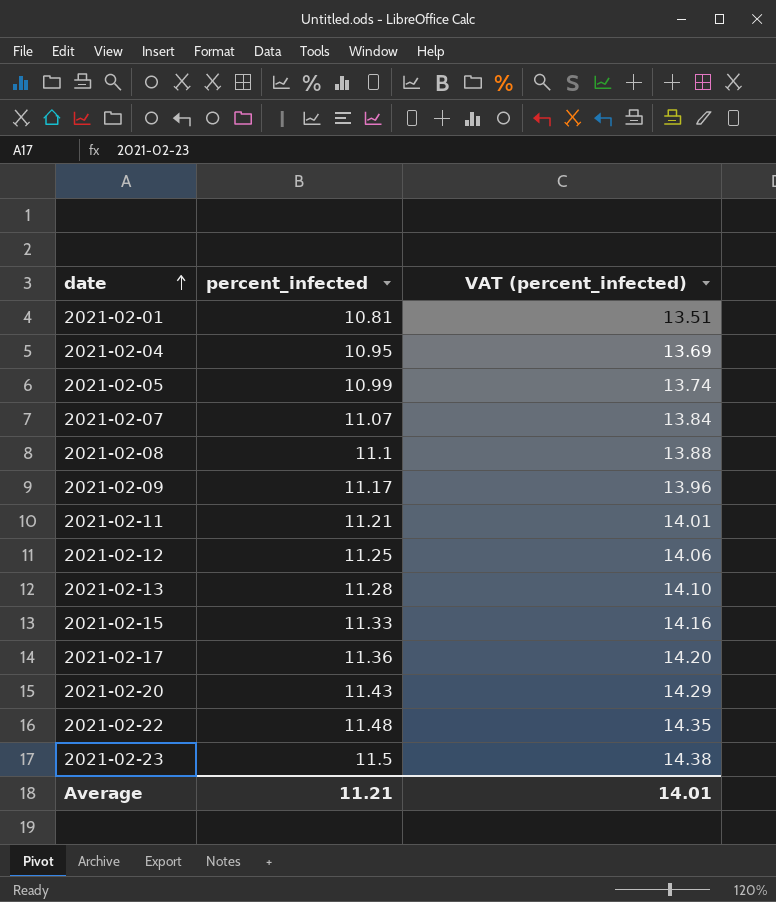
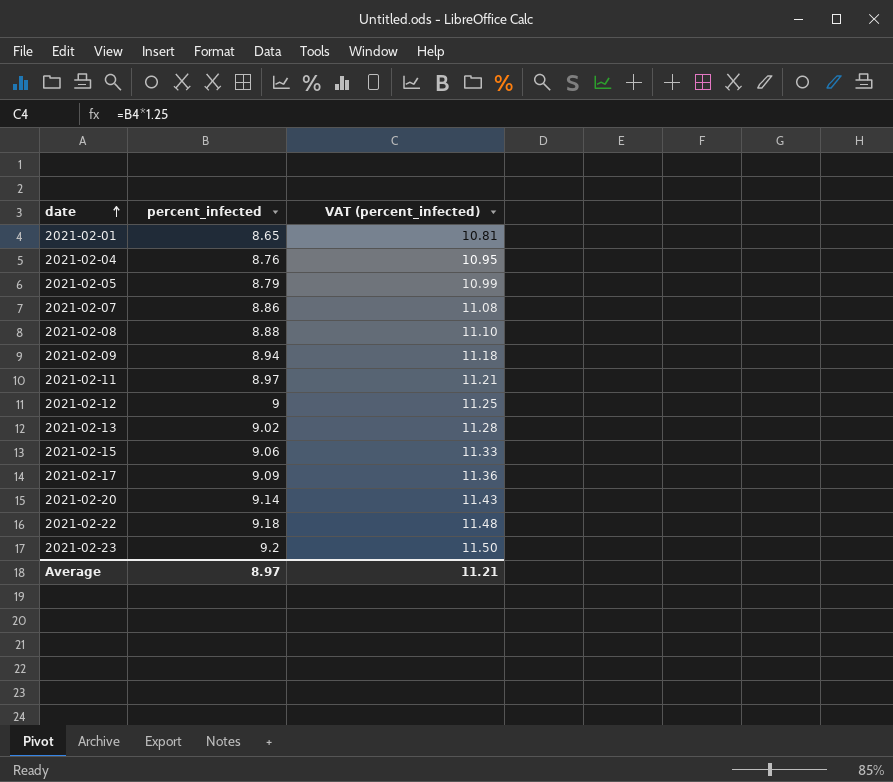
2021-02-01 | percent_infected: 10.81 -> 8.65
2021-02-01 | VAT (percent_infected): 13.51 -> 10.81
2021-02-04 | percent_infected: 10.95 -> 8.76
2021-02-04 | VAT (percent_infected): 13.69 -> 10.95
2021-02-05 | percent_infected: 10.99 -> 8.79
2021-02-05 | VAT (percent_infected): 13.74 -> 10.99
2021-02-07 | percent_infected: 11.07 -> 8.86
2021-02-07 | VAT (percent_infected): 13.84 -> 11.08
2021-02-08 | percent_infected: 11.1 -> 8.88
2021-02-08 | VAT (percent_infected): 13.88 -> 11.10
2021-02-09 | percent_infected: 11.17 -> 8.94
2021-02-09 | VAT (percent_infected): 13.96 -> 11.18
2021-02-11 | percent_infected: 11.21 -> 8.97
2021-02-11 | VAT (percent_infected): 14.01 -> 11.21
2021-02-12 | percent_infected: 11.25 -> 9
2021-02-12 | VAT (percent_infected): 14.06 -> 11.25
2021-02-13 | percent_infected: 11.28 -> 9.02
2021-02-13 | VAT (percent_infected): 14.10 -> 11.28
2021-02-15 | percent_infected: 11.33 -> 9.06
2021-02-15 | VAT (percent_infected): 14.16 -> 11.33
2021-02-17 | percent_infected: 11.36 -> 9.09
2021-02-17 | VAT (percent_infected): 14.20 -> 11.36
2021-02-20 | percent_infected: 11.43 -> 9.14
2021-02-20 | VAT (percent_infected): 14.29 -> 11.43
2021-02-22 | percent_infected: 11.48 -> 9.18
2021-02-22 | VAT (percent_infected): 14.35 -> 11.48
2021-02-23 | percent_infected: 11.5 -> 9.2
2021-02-23 | VAT (percent_infected): 14.38 -> 11.50
Average | percent_infected: 11.21 -> 8.97
Average | VAT (percent_infected): 14.01 -> 11.21

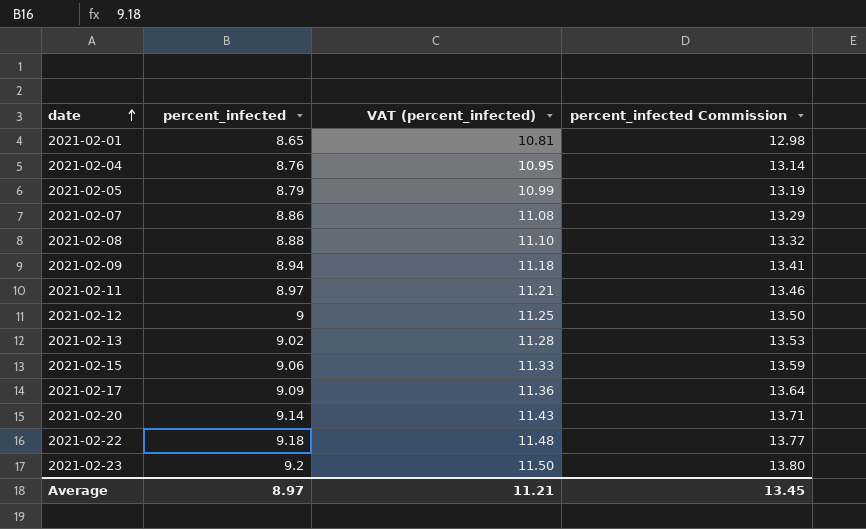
column percent_infected Commission | formula: none -> [percent_infected] * 1.5

